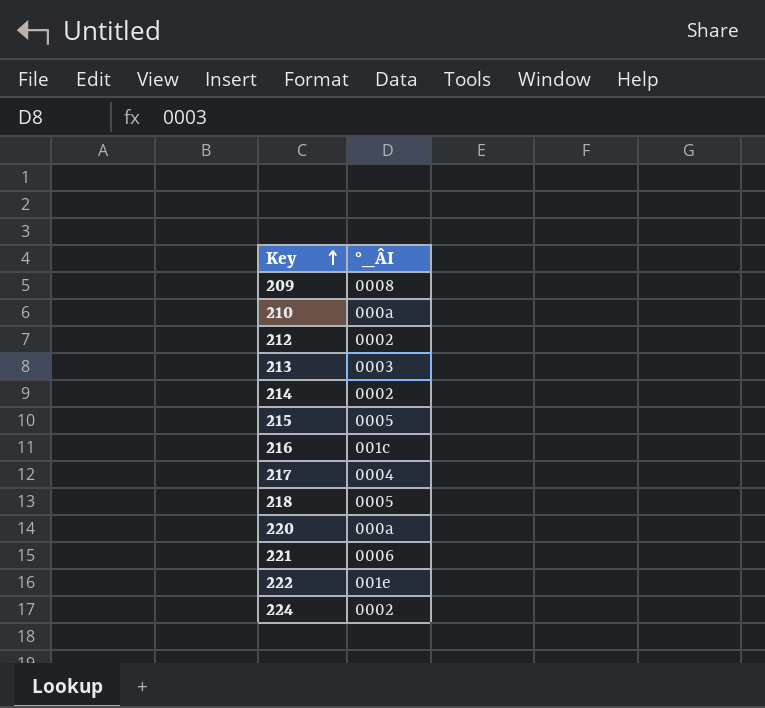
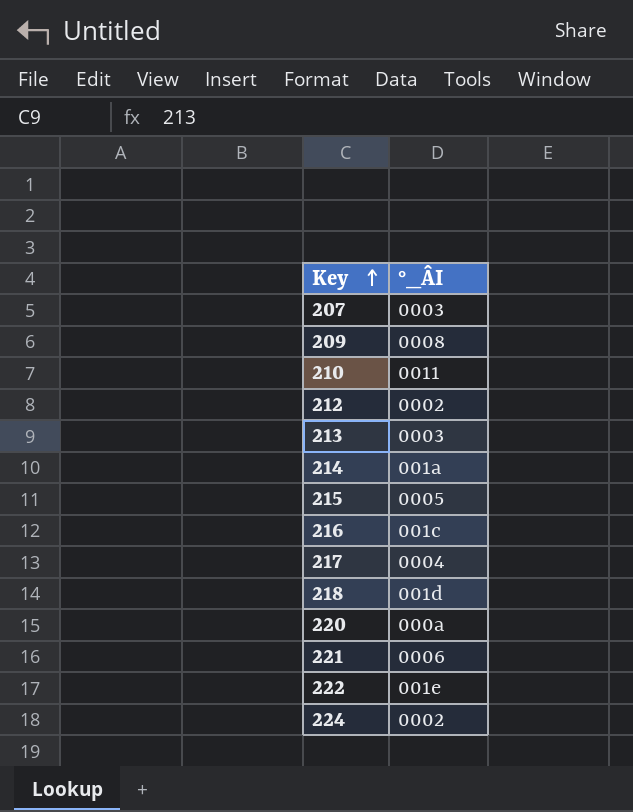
row 207: none -> 0003
210 | °_ÂI: 000a -> 0011
214 | °_ÂI: 0002 -> 001a
218 | °_ÂI: 0005 -> 001d

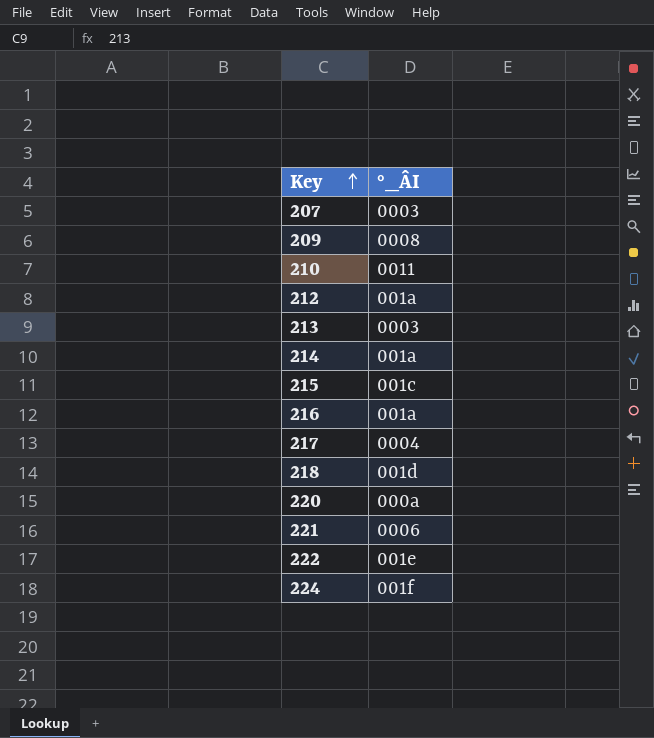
212 | °_ÂI: 0002 -> 001a
215 | °_ÂI: 0005 -> 001c
216 | °_ÂI: 001c -> 001a
224 | °_ÂI: 0002 -> 001f

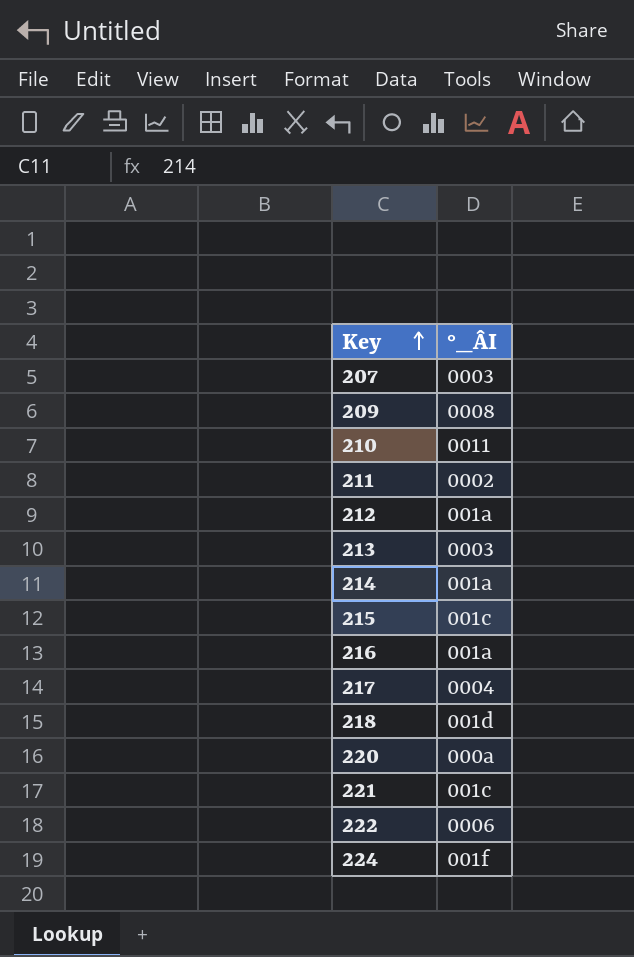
row 211: none -> 0002
221 | °_ÂI: 0006 -> 001c
222 | °_ÂI: 001e -> 0006

